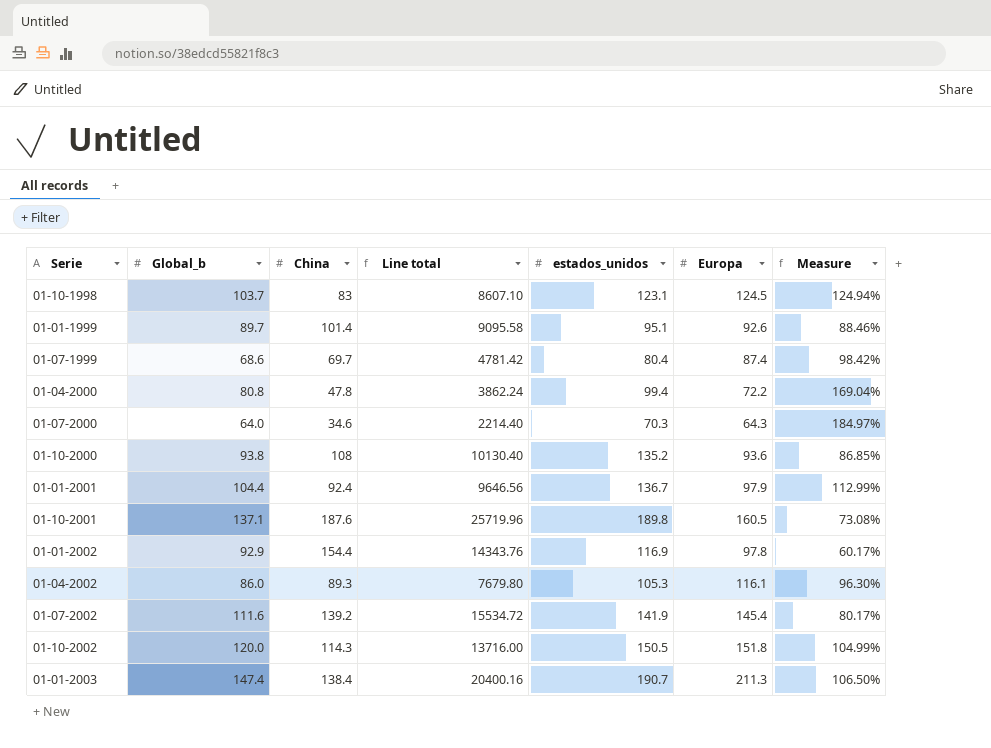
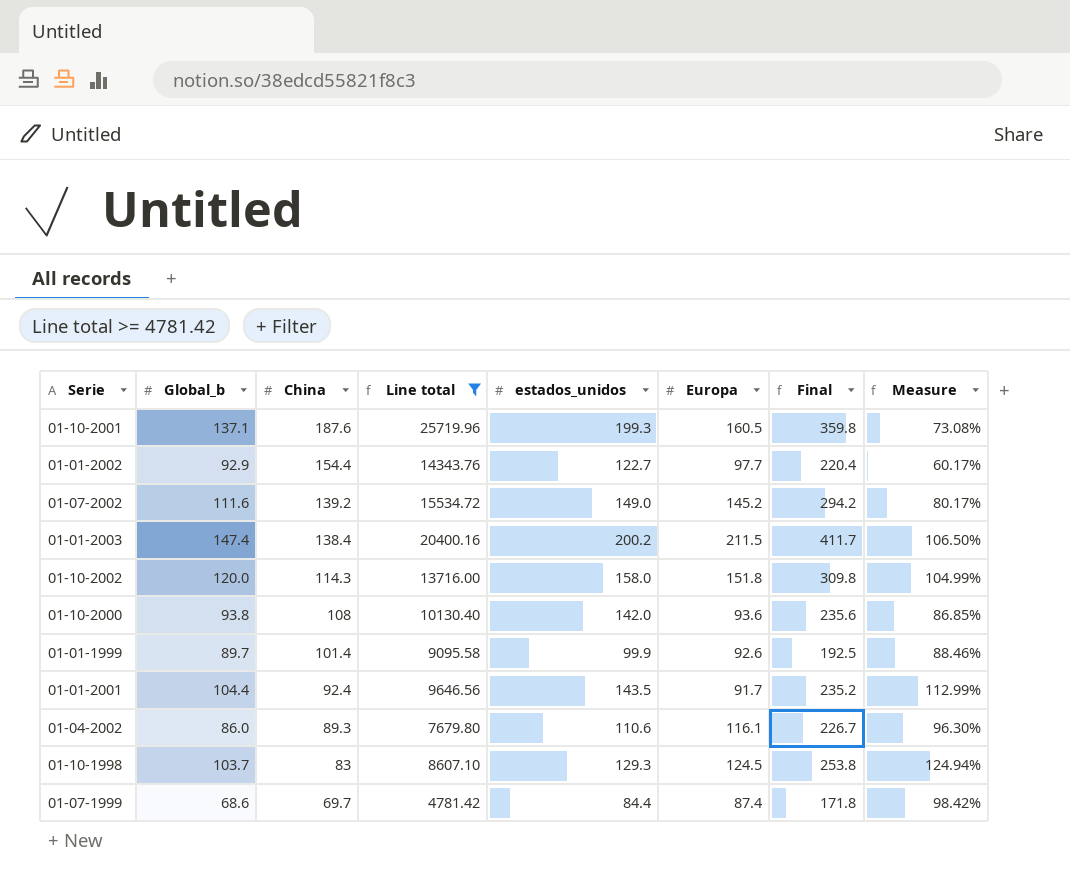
filter: none -> Line total >= 4781.42
row order: none -> China descending
column Final | formula: none -> [estados_unidos] + [Europa]
01-10-2001 | estados_unidos: 189.8 -> 199.3
01-01-2002 | estados_unidos: 116.9 -> 122.7
01-01-2002 | Europa: 97.8 -> 97.7
01-07-2002 | estados_unidos: 141.9 -> 149.0
01-07-2002 | Europa: 145.4 -> 145.2
01-01-2003 | estados_unidos: 190.7 -> 200.2
01-01-2003 | Europa: 211.3 -> 211.5
01-10-2002 | estados_unidos: 150.5 -> 158.0
01-10-2000 | estados_unidos: 135.2 -> 142.0
01-01-1999 | estados_unidos: 95.1 -> 99.9
01-01-2001 | estados_unidos: 136.7 -> 143.5
01-01-2001 | Europa: 97.9 -> 91.7
01-04-2002 | estados_unidos: 105.3 -> 110.6
01-10-1998 | estados_unidos: 123.1 -> 129.3
01-07-1999 | estados_unidos: 80.4 -> 84.4

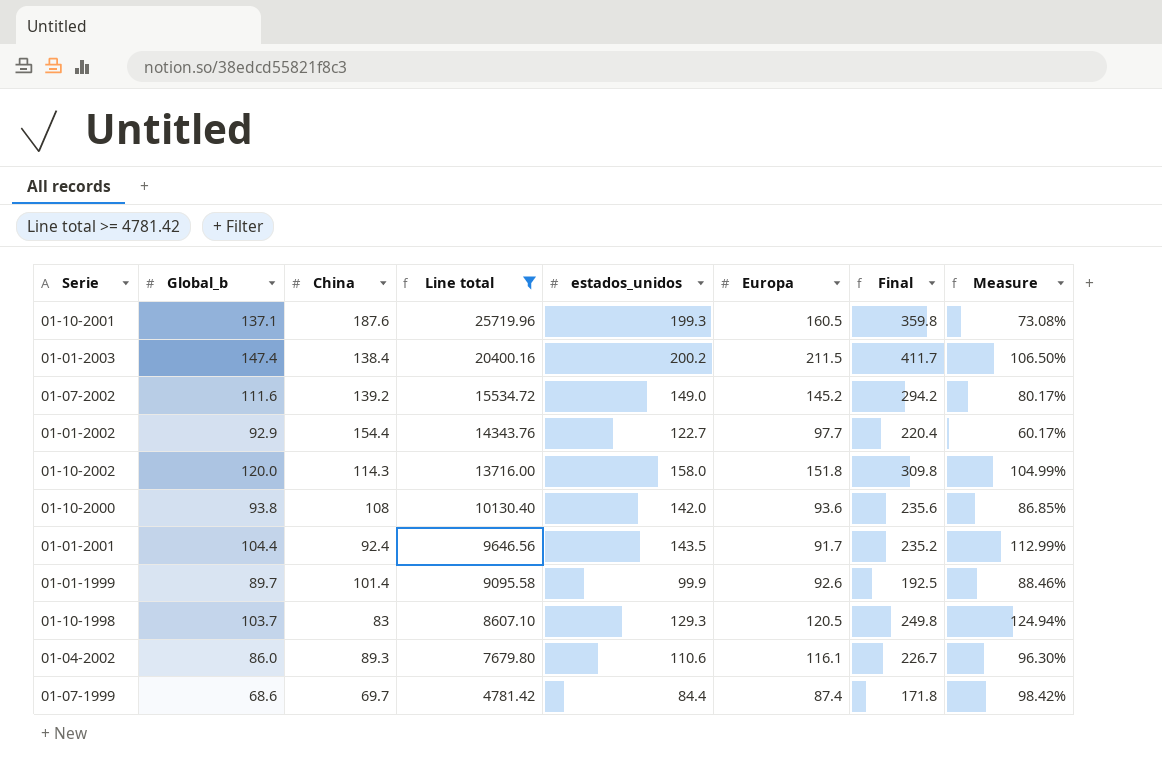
row order: China descending -> Line total descending
01-10-1998 | Europa: 124.5 -> 120.5
01-10-1998 | Final: 253.8 -> 249.8

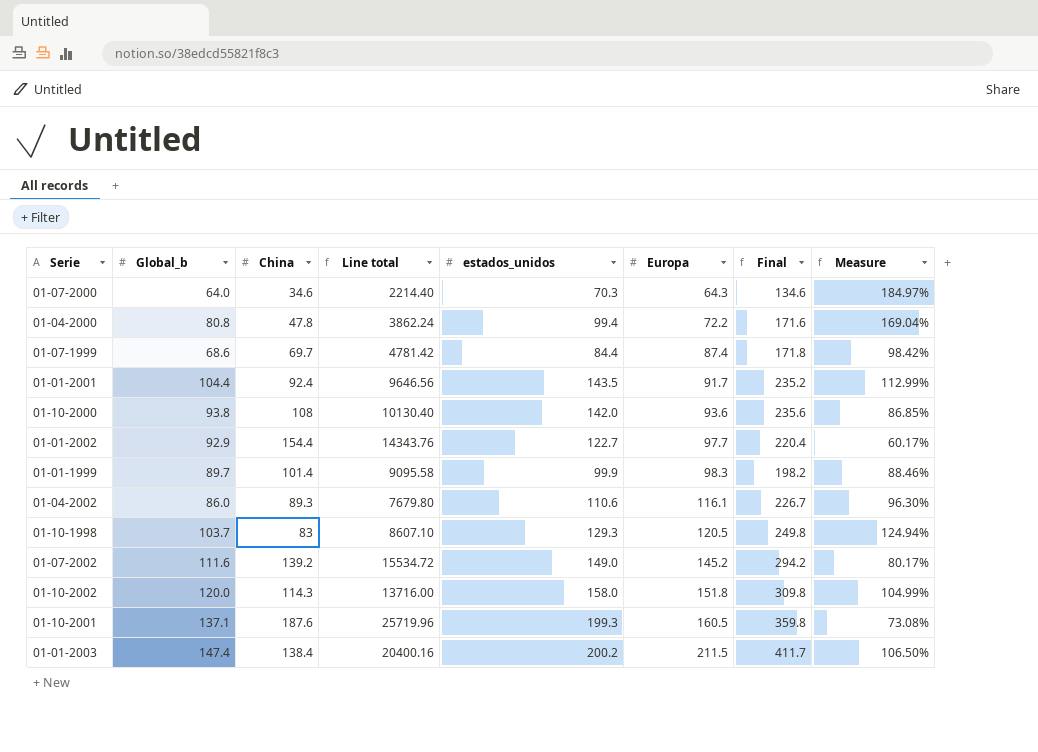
filter: Line total >= 4781.42 -> none
row order: Line total descending -> Europa ascending
01-01-1999 | Europa: 92.6 -> 98.3
01-01-1999 | Final: 192.5 -> 198.2

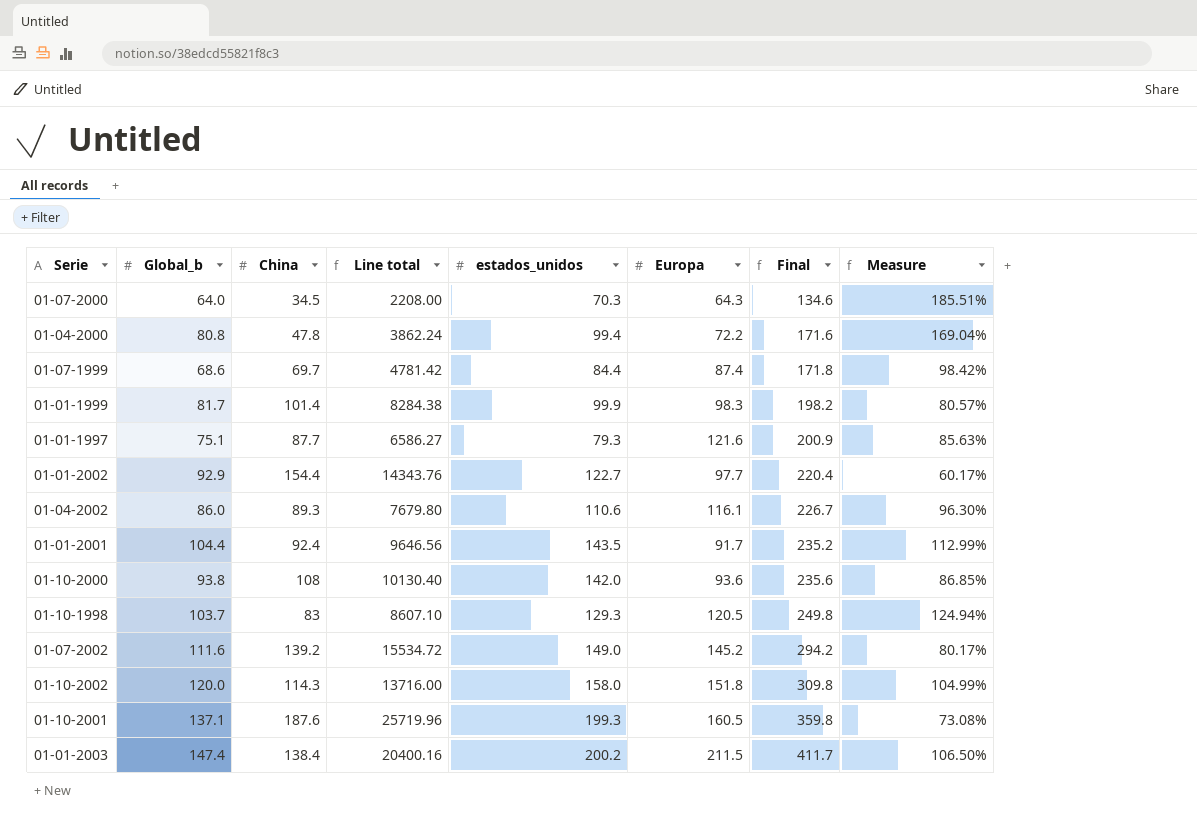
row order: Europa ascending -> Final ascending
01-07-2000 | China: 34.6 -> 34.5
01-07-2000 | Line total: 2214.40 -> 2208.00
01-07-2000 | Measure: 184.97% -> 185.51%
01-01-1999 | Global_b: 89.7 -> 81.7
01-01-1999 | Line total: 9095.58 -> 8284.38
01-01-1999 | Measure: 88.46% -> 80.57%
row 01-01-1997: none -> 75.1 | 87.7 | 6586.27 | 79.3 | 121.6 | 200.9 | 85.63%

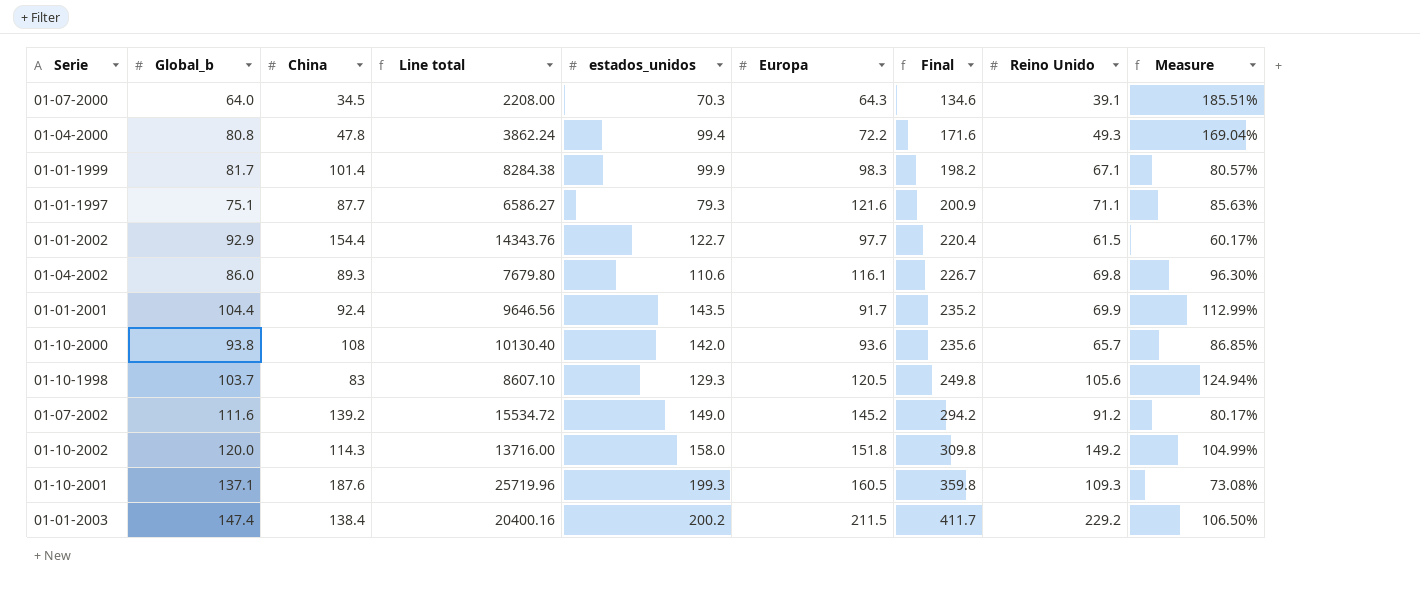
column Reino Unido | position: none -> 8
row 01-07-1999: 68.6 | 69.7 | 4781.42 | 84.4 | 87.4 | 171.8 | 98.42% -> none

